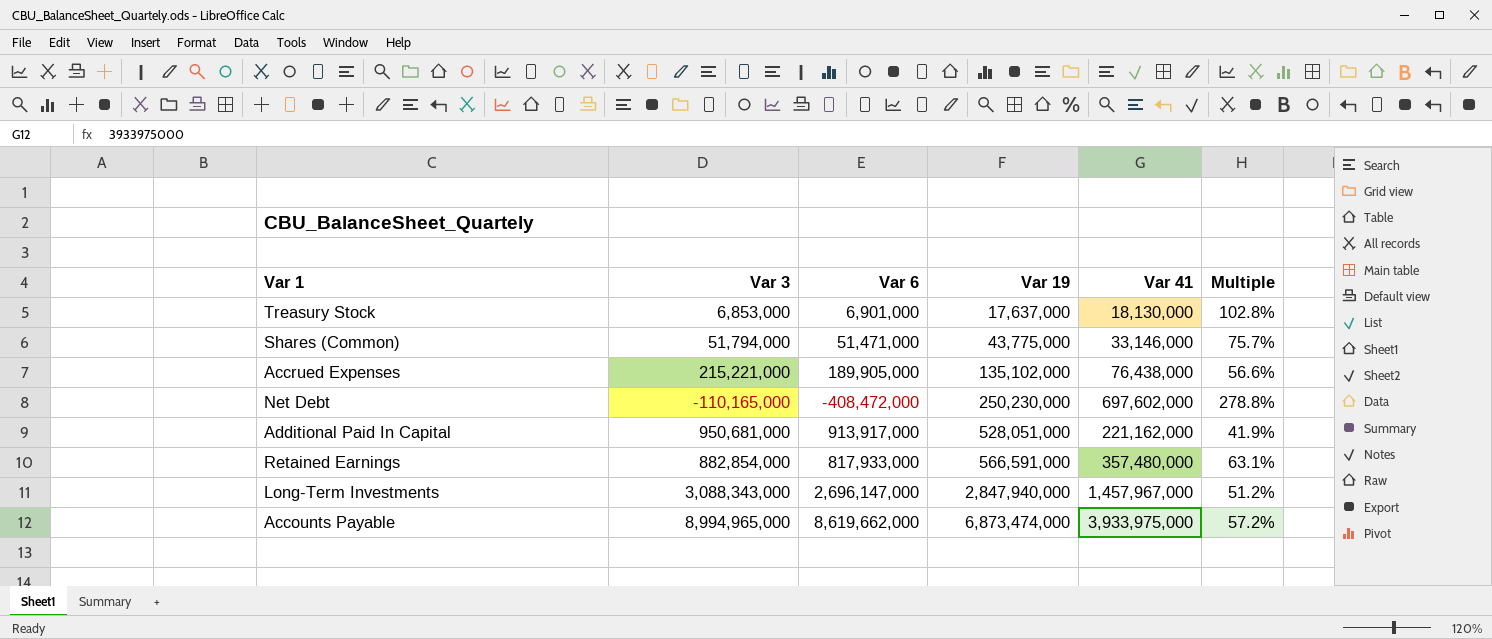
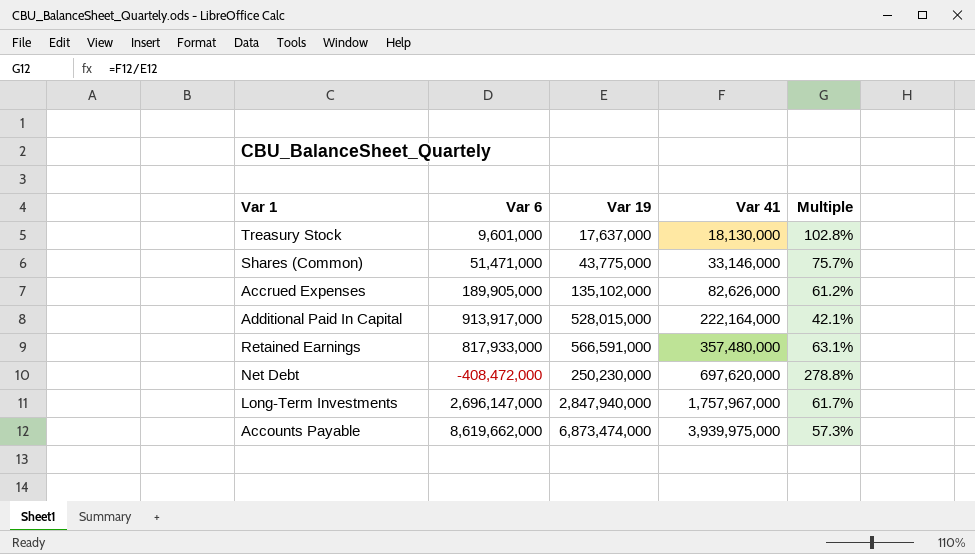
row order: Var 19 ascending -> Var 41 ascending
column Var 3 | position: 2 -> none
Treasury Stock | Var 6: 6,901,000 -> 9,601,000
Accrued Expenses | Var 41: 76,438,000 -> 82,626,000
Accrued Expenses | Multiple: 56.6% -> 61.2%
Additional Paid In Capital | Var 19: 528,051,000 -> 528,015,000
Additional Paid In Capital | Var 41: 221,162,000 -> 222,164,000
Additional Paid In Capital | Multiple: 41.9% -> 42.1%
Net Debt | Var 41: 697,602,000 -> 697,620,000
Long-Term Investments | Var 41: 1,457,967,000 -> 1,757,967,000
Long-Term Investments | Multiple: 51.2% -> 61.7%
Accounts Payable | Var 41: 3,933,975,000 -> 3,939,975,000
Accounts Payable | Multiple: 57.2% -> 57.3%

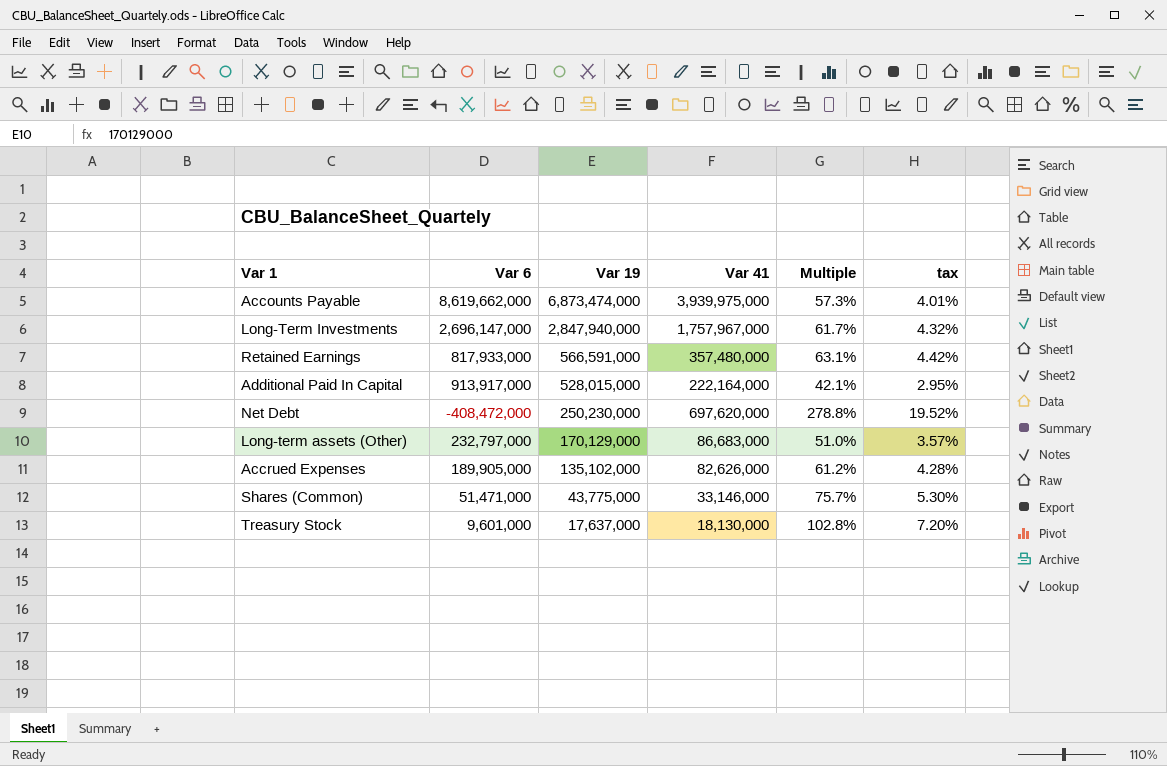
row order: Var 41 ascending -> Var 19 descending
column tax | formula: none -> [Multiple] * 0.07
row Long-term assets (Other): none -> 232,797,000 | 170,129,000 | 86,683,000 | 51.0% | 3.57%

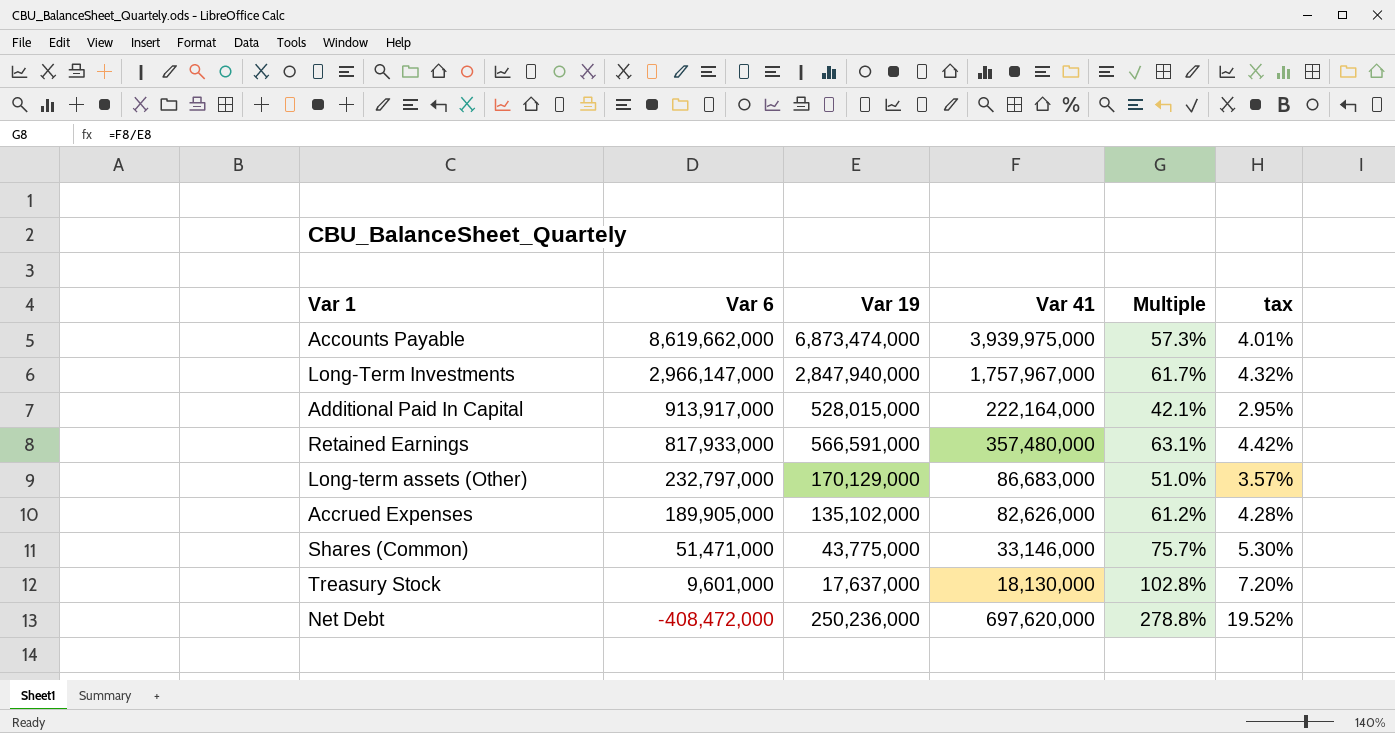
row order: Var 19 descending -> Var 6 descending
Long-Term Investments | Var 6: 2,696,147,000 -> 2,966,147,000
Net Debt | Var 19: 250,230,000 -> 250,236,000

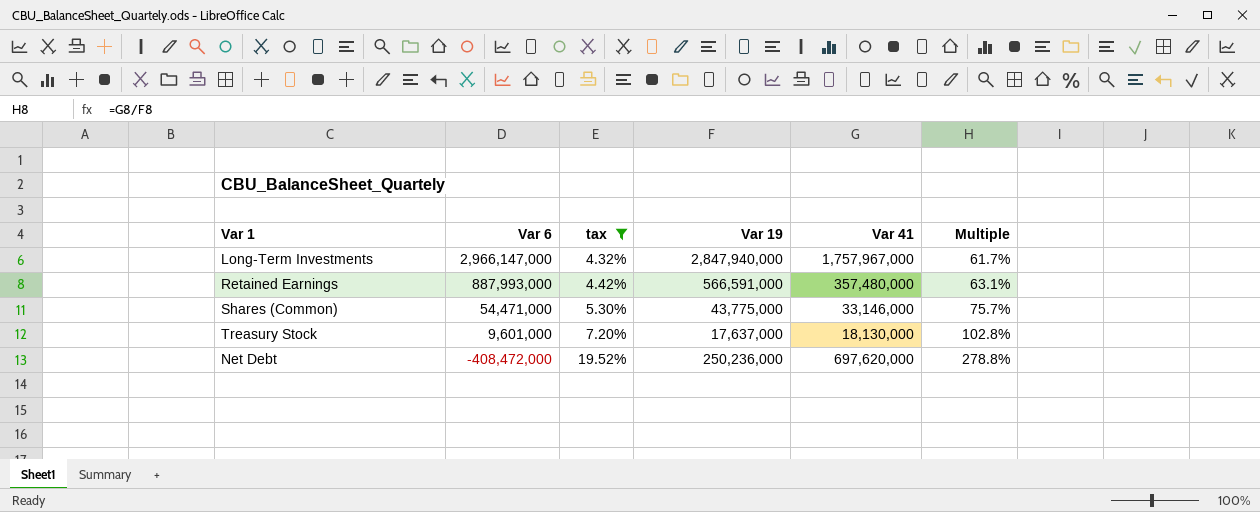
filter: none -> tax >= 4.32%
column tax | position: 6 -> 3
Retained Earnings | Var 6: 817,933,000 -> 887,993,000
Shares (Common) | Var 6: 51,471,000 -> 54,471,000

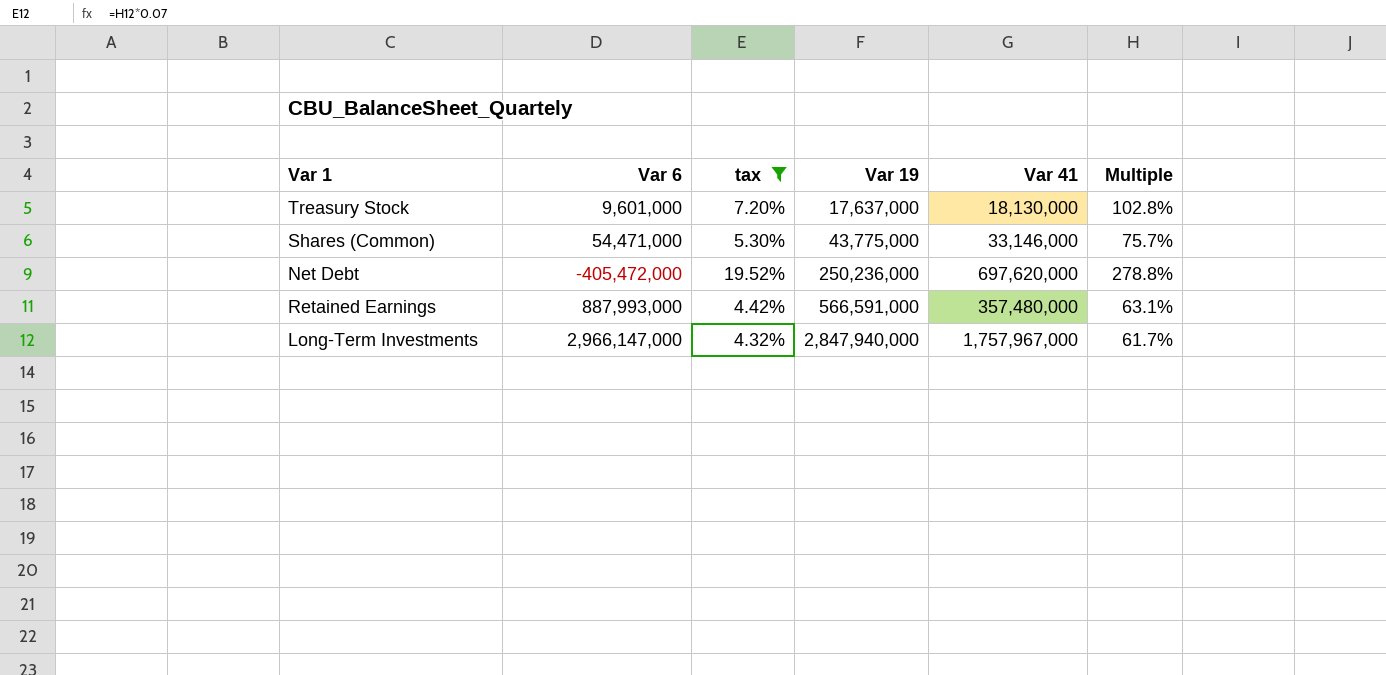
row order: Var 6 descending -> Var 19 ascending
Net Debt | Var 6: -408,472,000 -> -405,472,000

